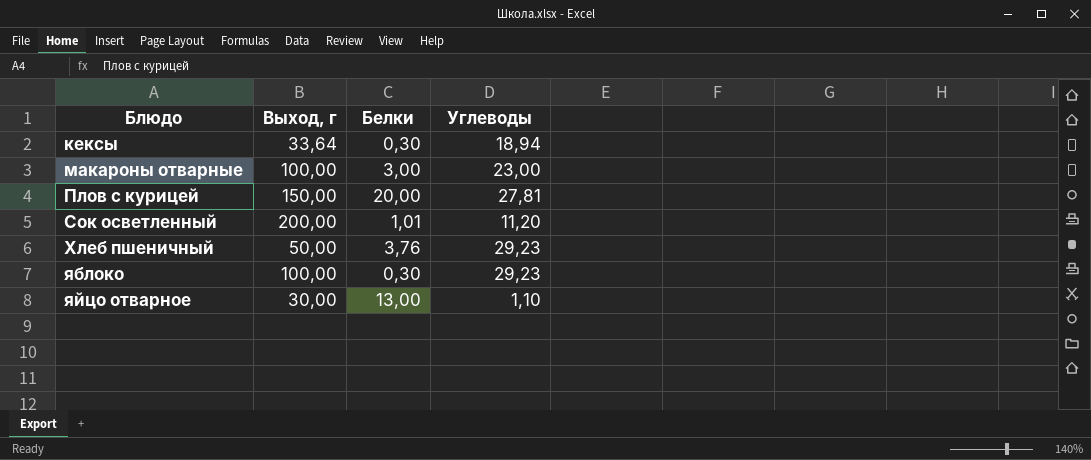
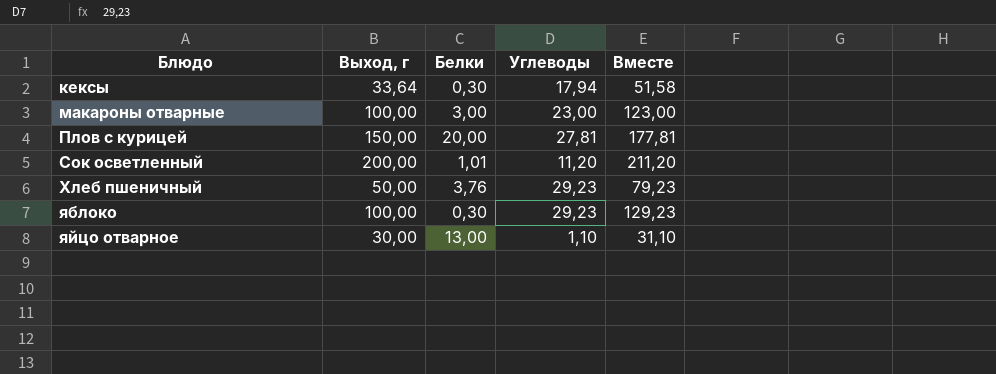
column Вместе | formula: none -> [Выход, г] + [Углеводы]
кексы | Углеводы: 18,94 -> 17,94

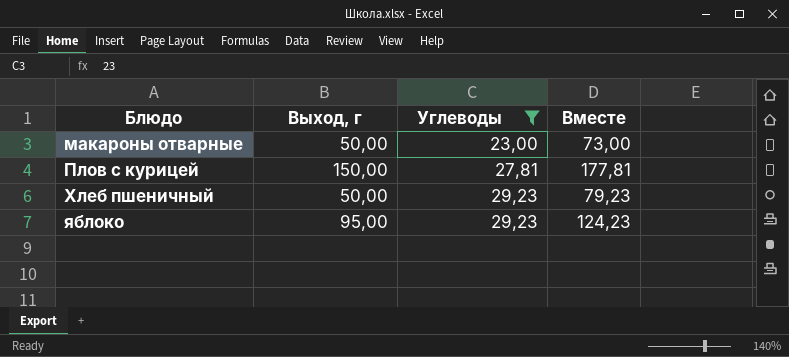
filter: none -> Углеводы >= 23,00
column Белки | position: 3 -> none
макароны отварные | Выход, г: 100,00 -> 50,00
макароны отварные | Вместе: 123,00 -> 73,00
яблоко | Выход, г: 100,00 -> 95,00
яблоко | Вместе: 129,23 -> 124,23

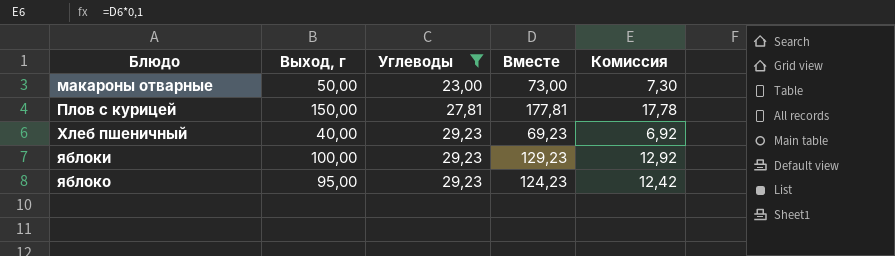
column Комиссия | formula: none -> [Вместе] * 0,1
Хлеб пшеничный | Выход, г: 50,00 -> 40,00
Хлеб пшеничный | Вместе: 79,23 -> 69,23
row яблоки: none -> 100,00 | 29,23 | 129,23 | 12,92

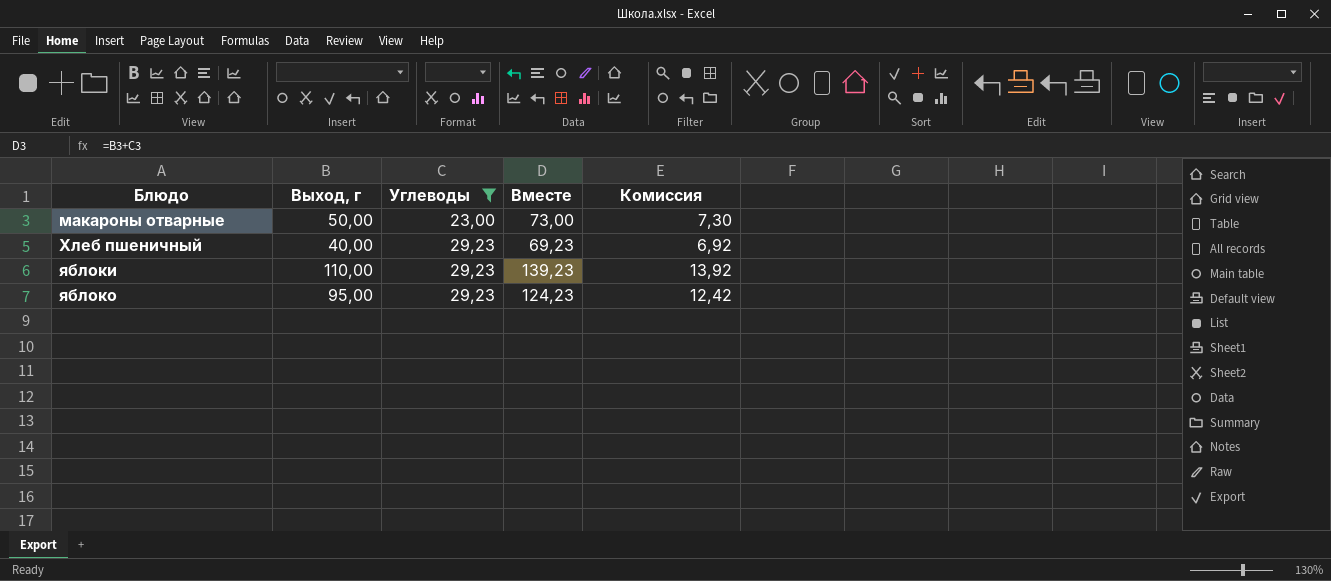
row Плов с курицей: 150,00 | 27,81 | 177,81 | 17,78 -> none
яблоки | Выход, г: 100,00 -> 110,00
яблоки | Вместе: 129,23 -> 139,23
яблоки | Комиссия: 12,92 -> 13,92

